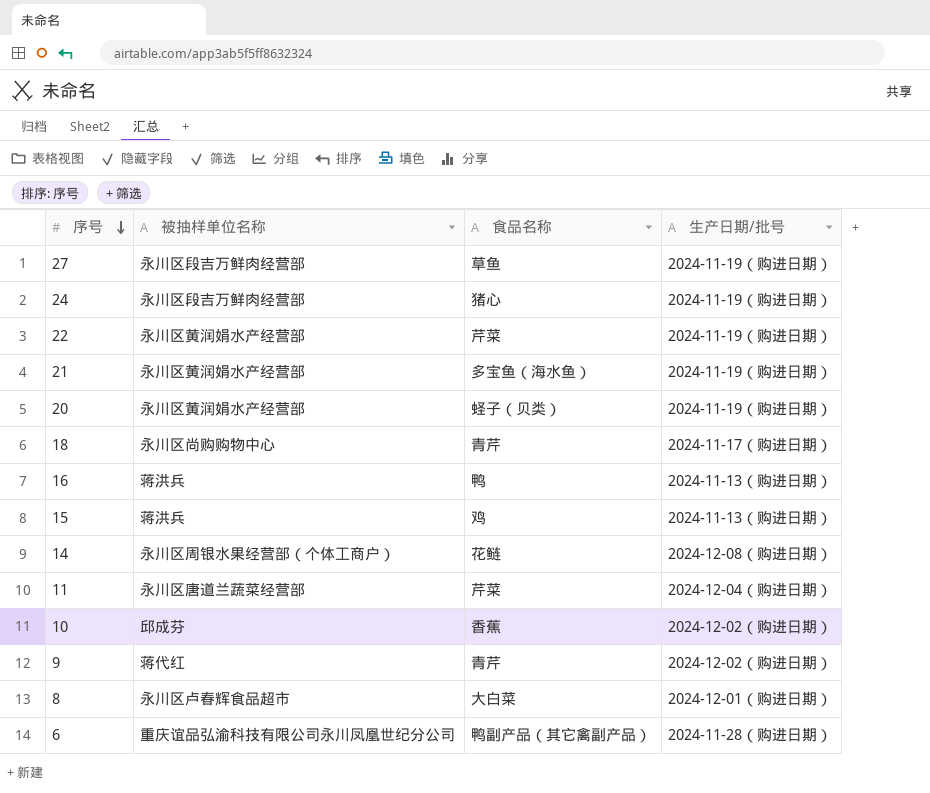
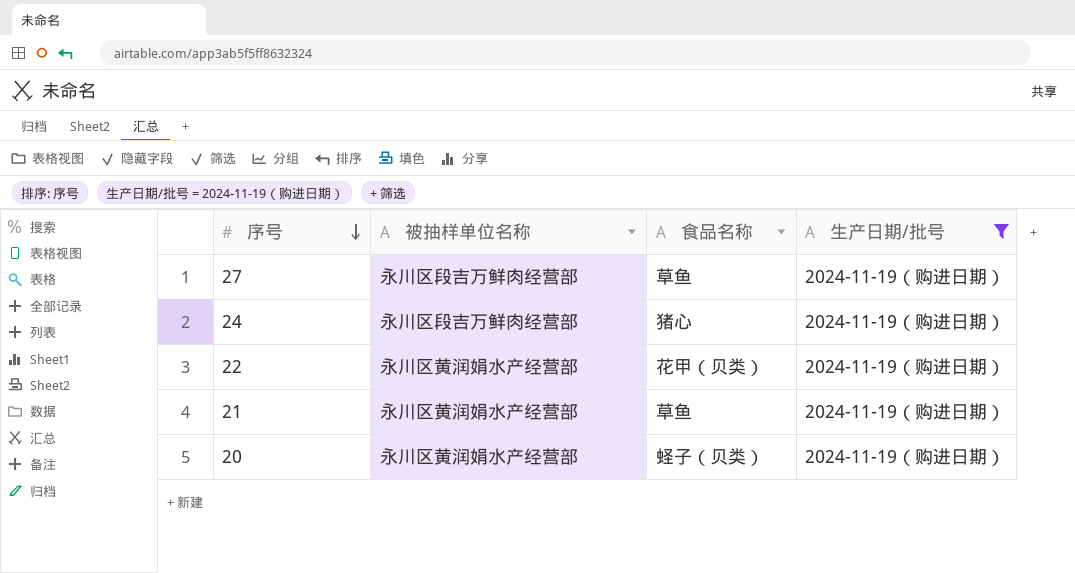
filter: none -> 生产日期/批号 = 2024-11-19（购进日期）
22 | 食品名称: 芹菜 -> 花甲（贝类）
21 | 食品名称: 多宝鱼（海水鱼） -> 草鱼

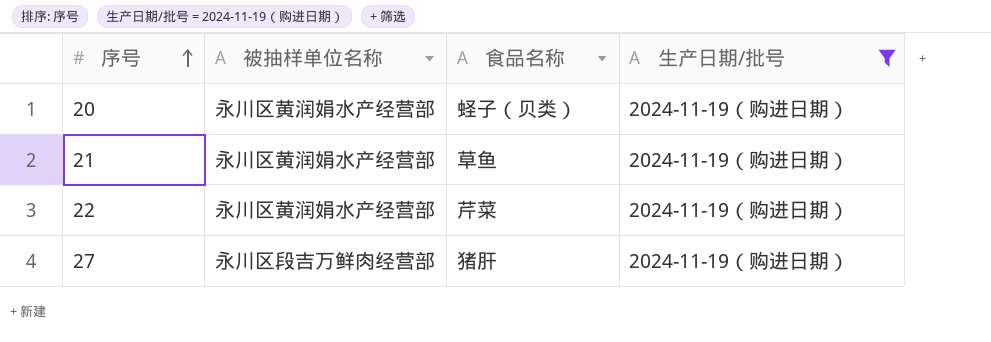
row order: 序号 descending -> 序号 ascending
row 24: 永川区段吉万鲜肉经营部 | 猪心 | 2024-11-19（购进日期） -> none
22 | 食品名称: 花甲（贝类） -> 芹菜
27 | 食品名称: 草鱼 -> 猪肝

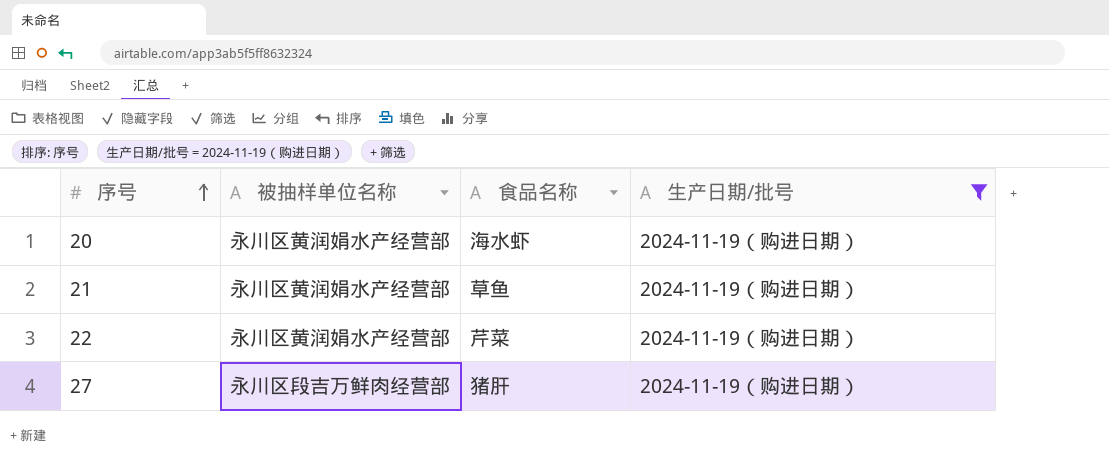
20 | 食品名称: 蛏子（贝类） -> 海水虾

